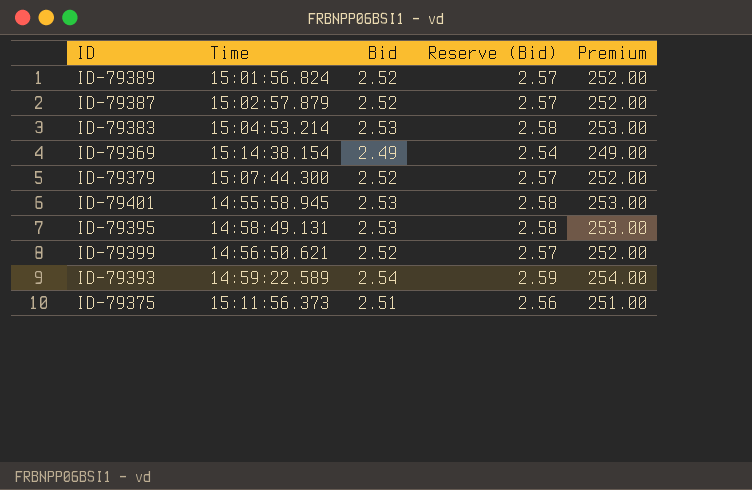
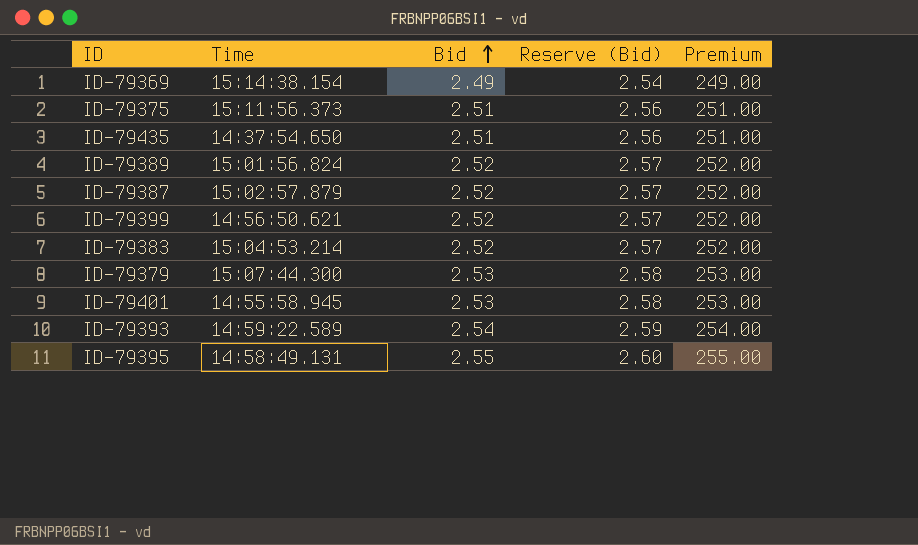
row order: none -> Bid ascending
row ID-79435: none -> 14:37:54.650 | 2.51 | 2.56 | 251.00
ID-79383 | Bid: 2.53 -> 2.52
ID-79383 | Reserve (Bid): 2.58 -> 2.57
ID-79383 | Premium: 253.00 -> 252.00
ID-79379 | Bid: 2.52 -> 2.53
ID-79379 | Reserve (Bid): 2.57 -> 2.58
ID-79379 | Premium: 252.00 -> 253.00
ID-79395 | Bid: 2.53 -> 2.55
ID-79395 | Reserve (Bid): 2.58 -> 2.60
ID-79395 | Premium: 253.00 -> 255.00

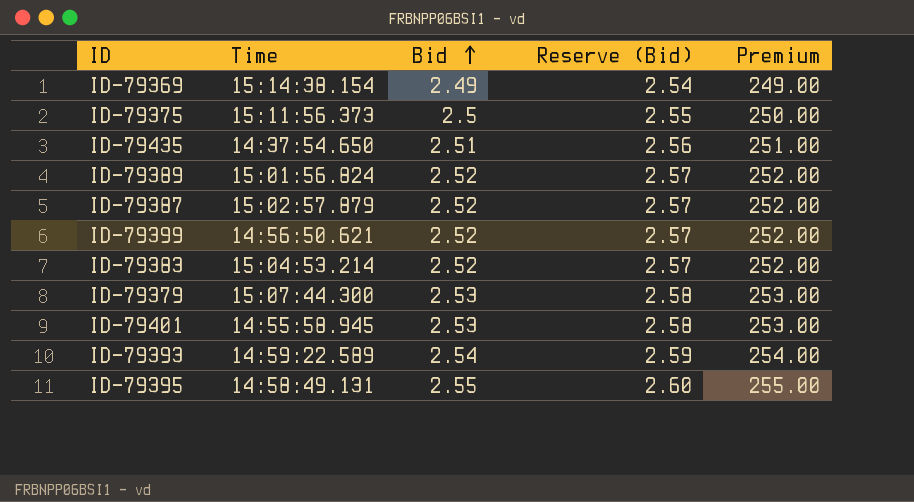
ID-79375 | Bid: 2.51 -> 2.5
ID-79375 | Reserve (Bid): 2.56 -> 2.55
ID-79375 | Premium: 251.00 -> 250.00

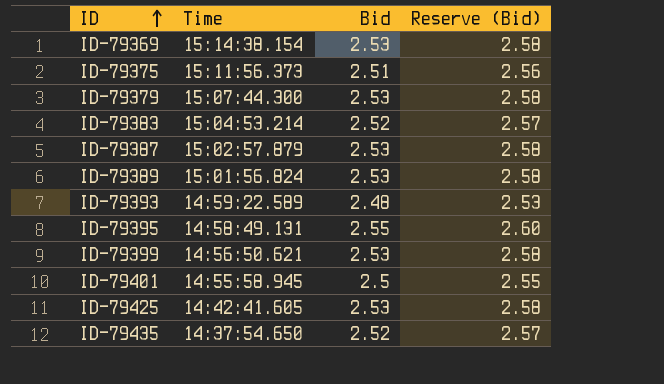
row order: Bid ascending -> ID ascending
column Premium | formula: [Bid] * 100 -> none
ID-79369 | Bid: 2.49 -> 2.53
ID-79369 | Reserve (Bid): 2.54 -> 2.58
ID-79375 | Bid: 2.5 -> 2.51
ID-79375 | Reserve (Bid): 2.55 -> 2.56
ID-79387 | Bid: 2.52 -> 2.53
ID-79387 | Reserve (Bid): 2.57 -> 2.58
ID-79389 | Bid: 2.52 -> 2.53
ID-79389 | Reserve (Bid): 2.57 -> 2.58
ID-79393 | Bid: 2.54 -> 2.48
ID-79393 | Reserve (Bid): 2.59 -> 2.53
ID-79399 | Bid: 2.52 -> 2.53
ID-79399 | Reserve (Bid): 2.57 -> 2.58
ID-79401 | Bid: 2.53 -> 2.5
ID-79401 | Reserve (Bid): 2.58 -> 2.55
row ID-79425: none -> 14:42:41.605 | 2.53 | 2.58
ID-79435 | Bid: 2.51 -> 2.52
ID-79435 | Reserve (Bid): 2.56 -> 2.57

